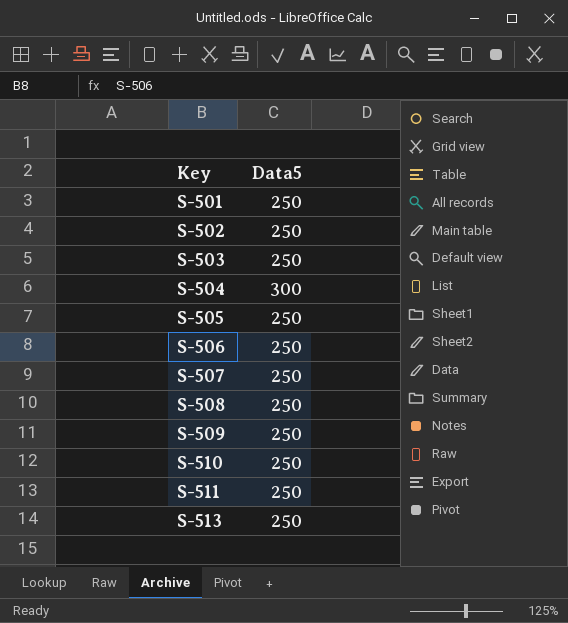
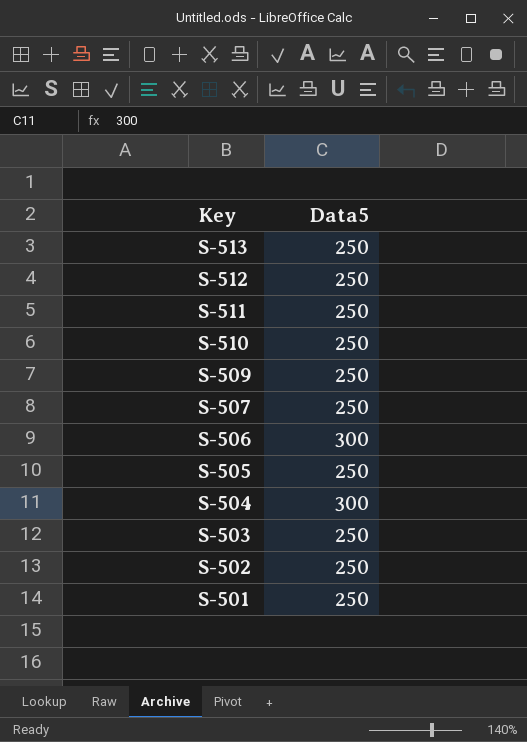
row order: Key ascending -> Key descending
row S-508: 250 -> none
row S-512: none -> 250
S-506 | Data5: 250 -> 300

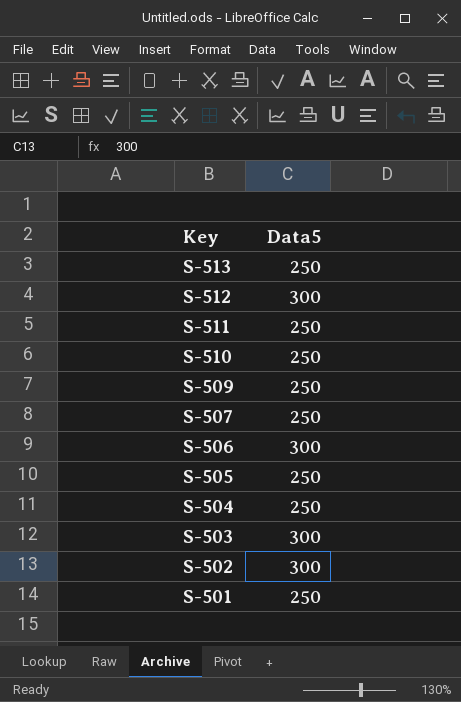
S-512 | Data5: 250 -> 300
S-504 | Data5: 300 -> 250
S-503 | Data5: 250 -> 300
S-502 | Data5: 250 -> 300

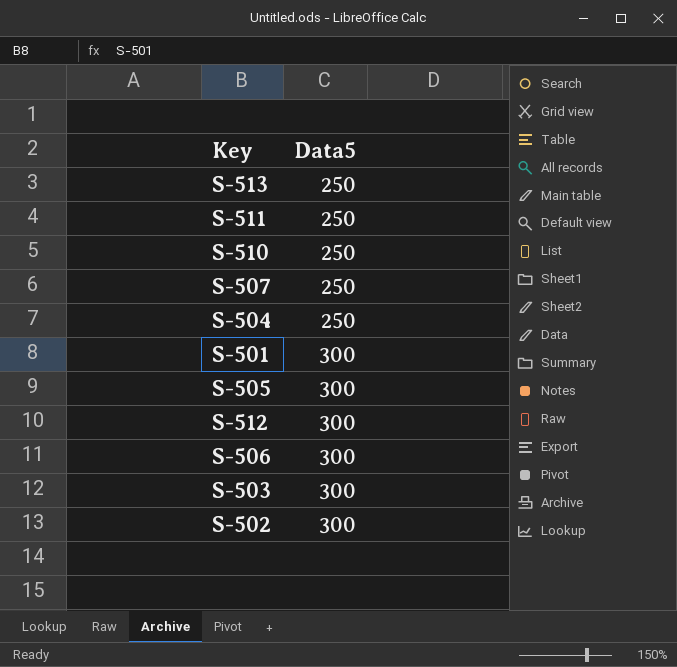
row order: Key descending -> Data5 ascending
row S-509: 250 -> none
S-501 | Data5: 250 -> 300
S-505 | Data5: 250 -> 300

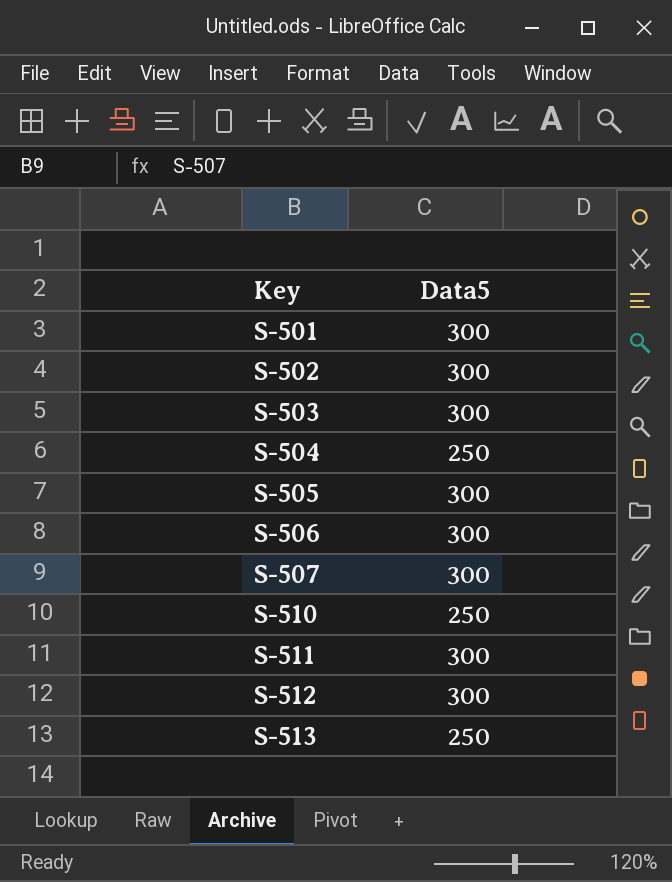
row order: Data5 ascending -> Key ascending
S-507 | Data5: 250 -> 300
S-511 | Data5: 250 -> 300

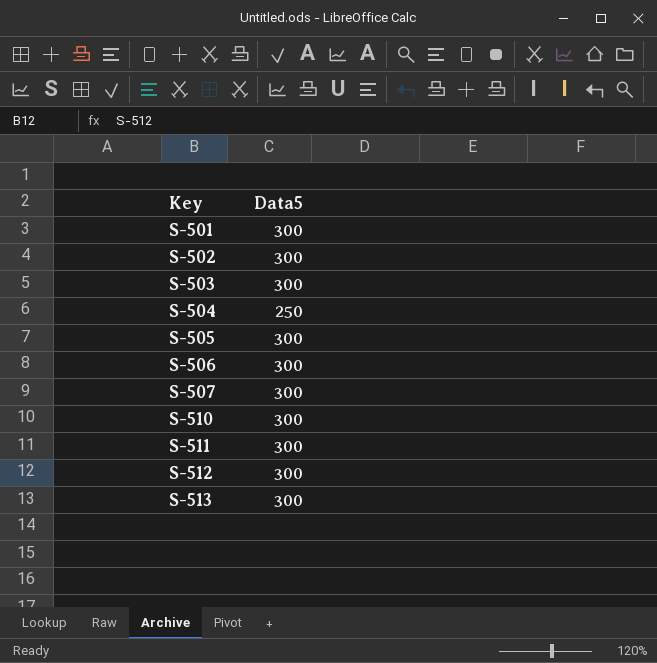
S-510 | Data5: 250 -> 300
S-513 | Data5: 250 -> 300

